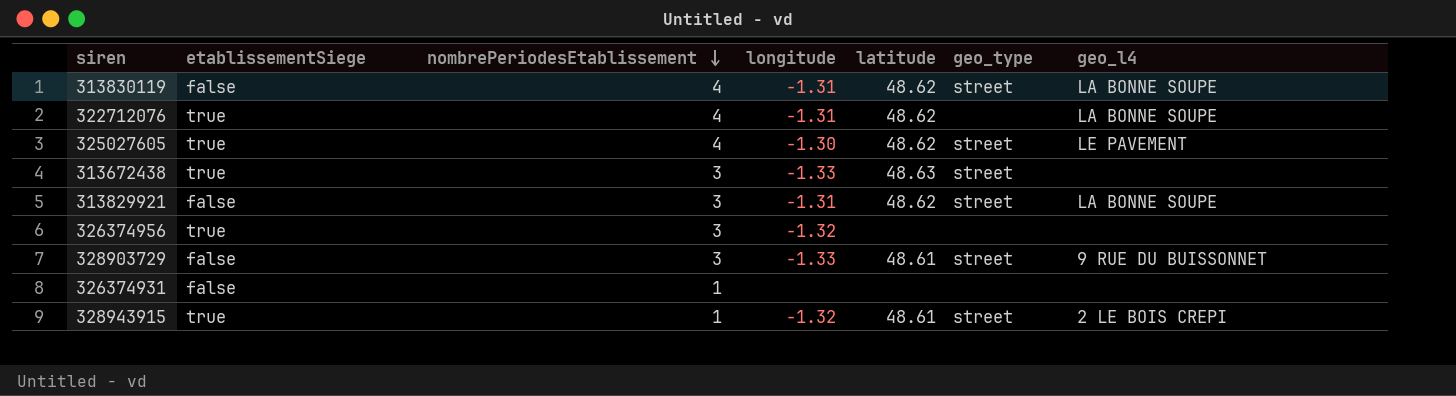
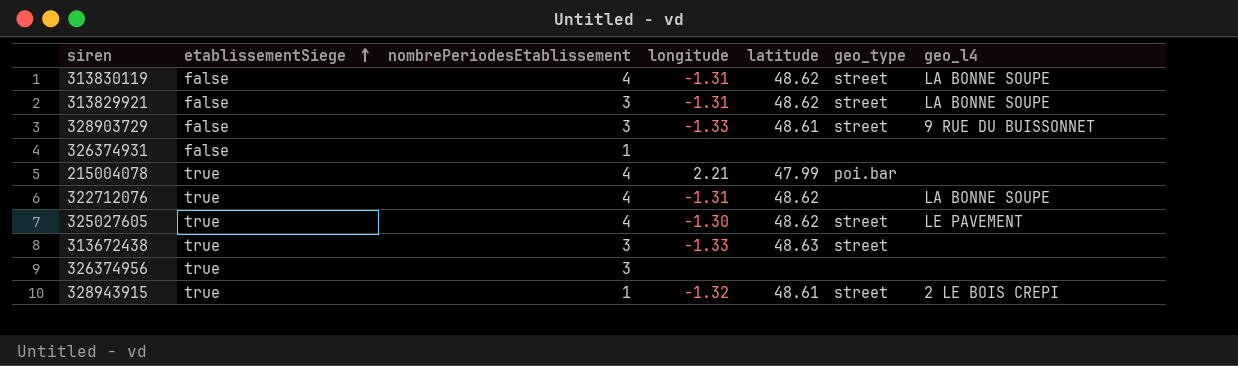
row order: nombrePeriodesEtablissement descending -> etablissementSiege ascending
row 215004078: none -> true | 4 | 2.21 | 47.99 | poi.bar | none
326374956 | longitude: -1.32 -> none

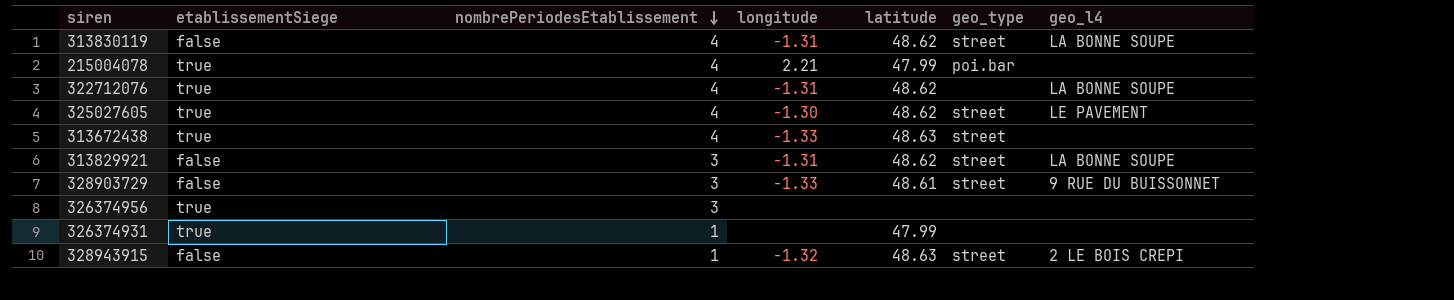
row order: etablissementSiege ascending -> nombrePeriodesEtablissement descending
313672438 | nombrePeriodesEtablissement: 3 -> 4
326374931 | etablissementSiege: false -> true
326374931 | latitude: none -> 47.99
328943915 | etablissementSiege: true -> false
328943915 | latitude: 48.61 -> 48.63

